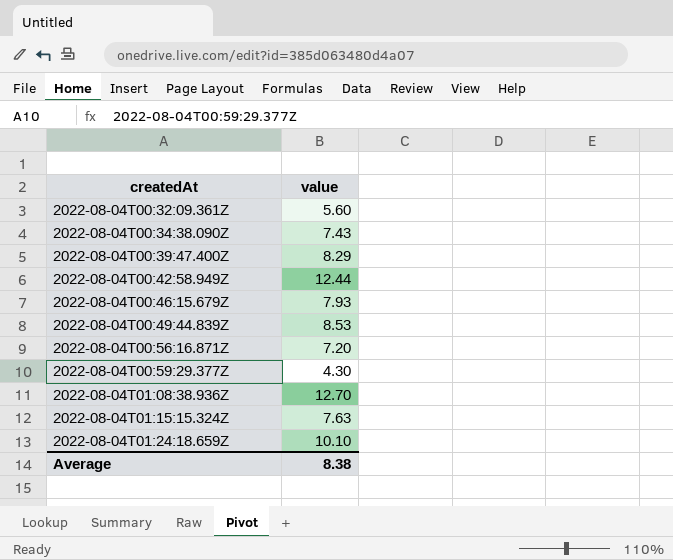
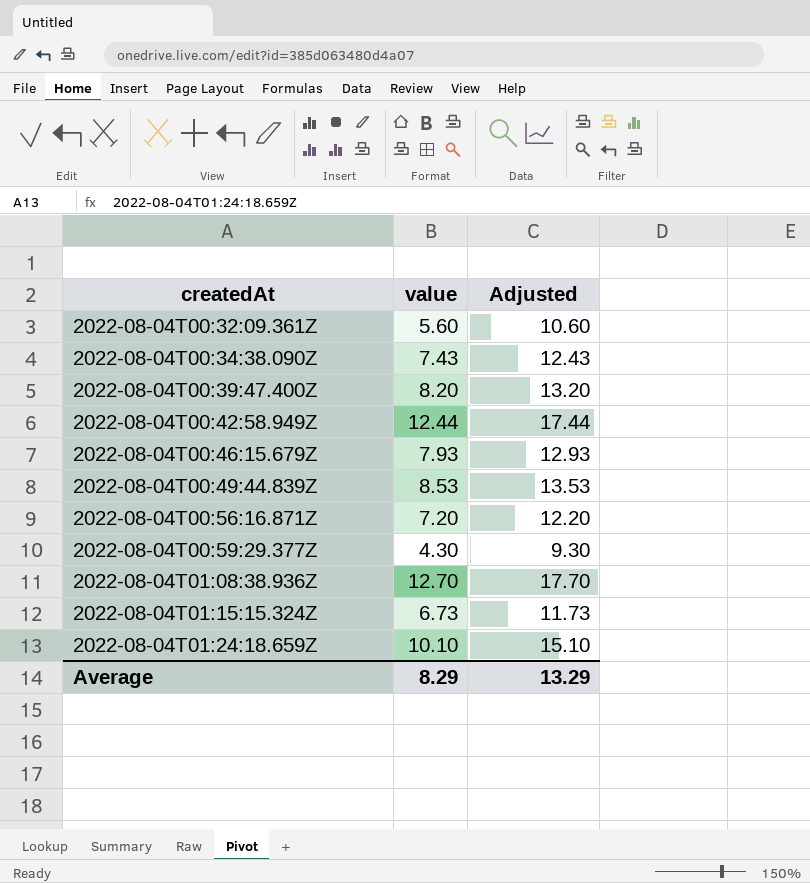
column Adjusted | formula: none -> [value] + 5
2022-08-04T00:39:47.400Z | value: 8.29 -> 8.20
2022-08-04T01:15:15.324Z | value: 7.63 -> 6.73
Average | value: 8.38 -> 8.29

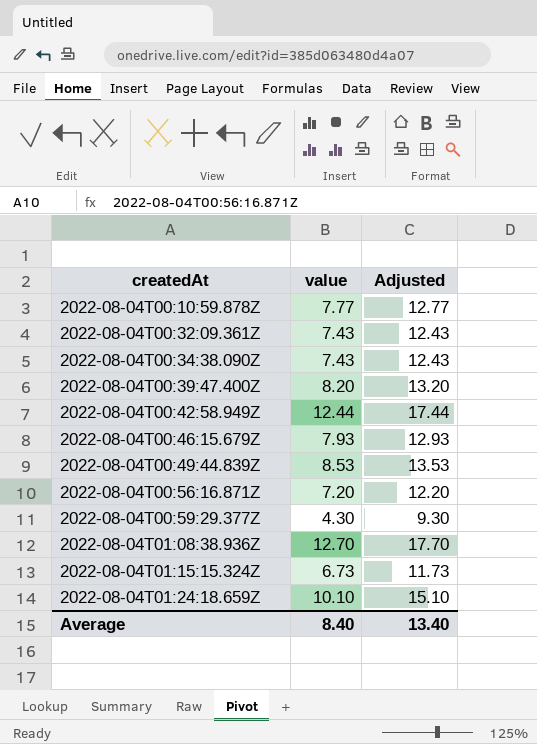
row 2022-08-04T00:10:59.878Z: none -> 7.77 | 12.77
2022-08-04T00:32:09.361Z | value: 5.60 -> 7.43
2022-08-04T00:32:09.361Z | Adjusted: 10.60 -> 12.43
Average | value: 8.29 -> 8.40
Average | Adjusted: 13.29 -> 13.40

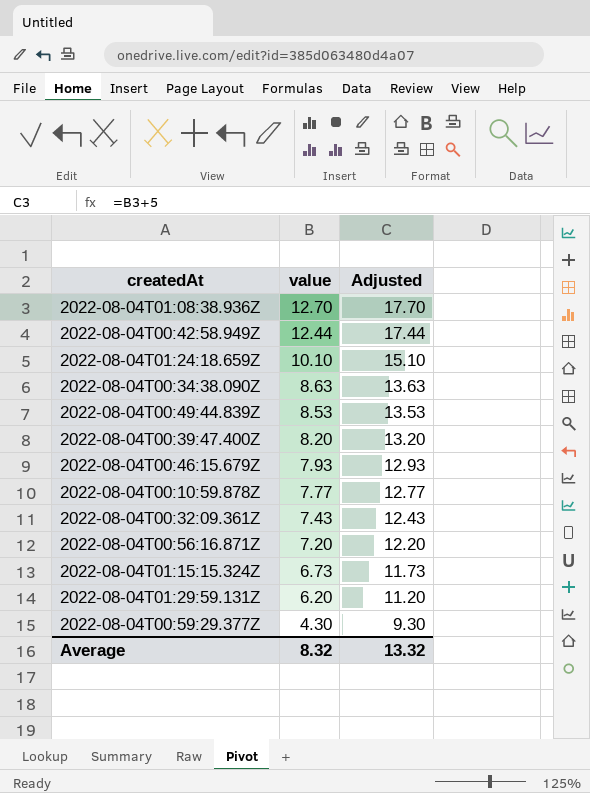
row order: createdAt ascending -> value descending
2022-08-04T00:34:38.090Z | value: 7.43 -> 8.63
2022-08-04T00:34:38.090Z | Adjusted: 12.43 -> 13.63
row 2022-08-04T01:29:59.131Z: none -> 6.20 | 11.20
Average | value: 8.40 -> 8.32
Average | Adjusted: 13.40 -> 13.32

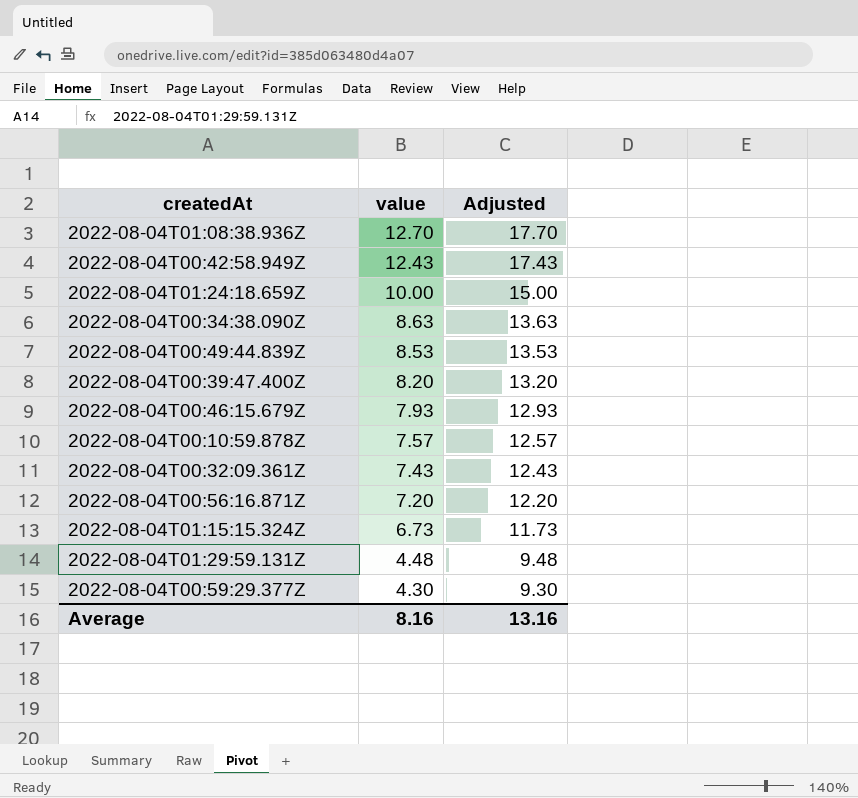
2022-08-04T00:42:58.949Z | value: 12.44 -> 12.43
2022-08-04T00:42:58.949Z | Adjusted: 17.44 -> 17.43
2022-08-04T01:24:18.659Z | value: 10.10 -> 10.00
2022-08-04T01:24:18.659Z | Adjusted: 15.10 -> 15.00
2022-08-04T00:10:59.878Z | value: 7.77 -> 7.57
2022-08-04T00:10:59.878Z | Adjusted: 12.77 -> 12.57
2022-08-04T01:29:59.131Z | value: 6.20 -> 4.48
2022-08-04T01:29:59.131Z | Adjusted: 11.20 -> 9.48
Average | value: 8.32 -> 8.16
Average | Adjusted: 13.32 -> 13.16

